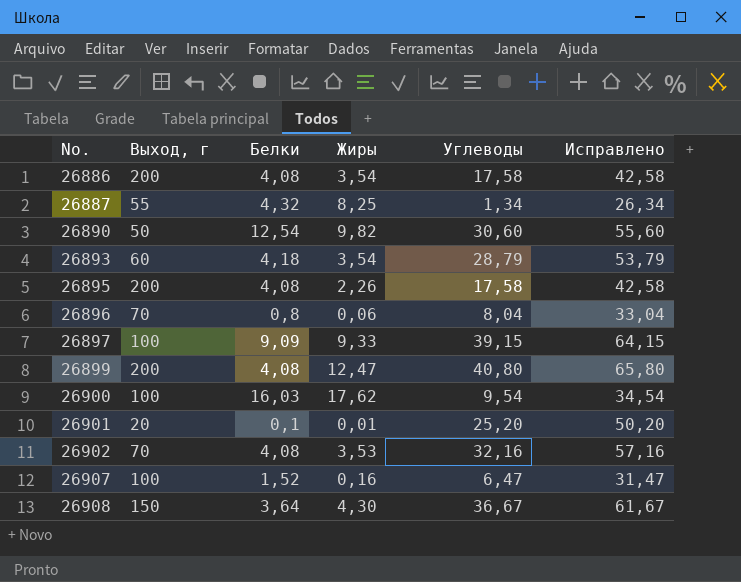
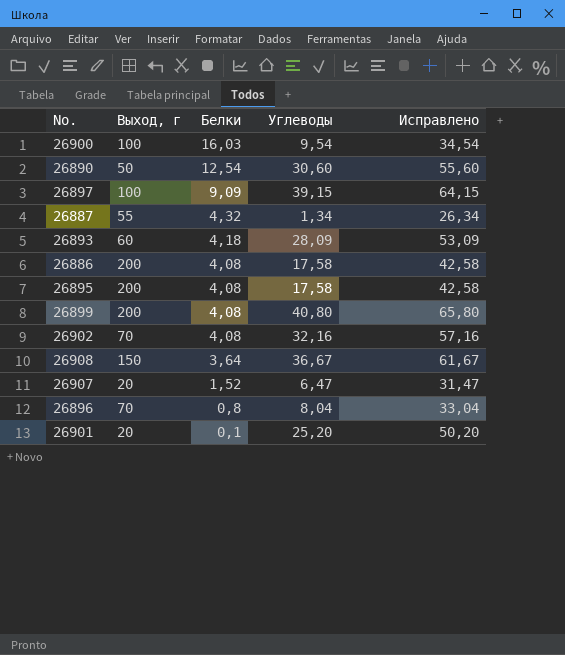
row order: No. ascending -> Белки descending
column Жиры | position: 4 -> none
26893 | Углеводы: 28,79 -> 28,09
26893 | Исправлено: 53,79 -> 53,09
26907 | Выход, г: 100 -> 20

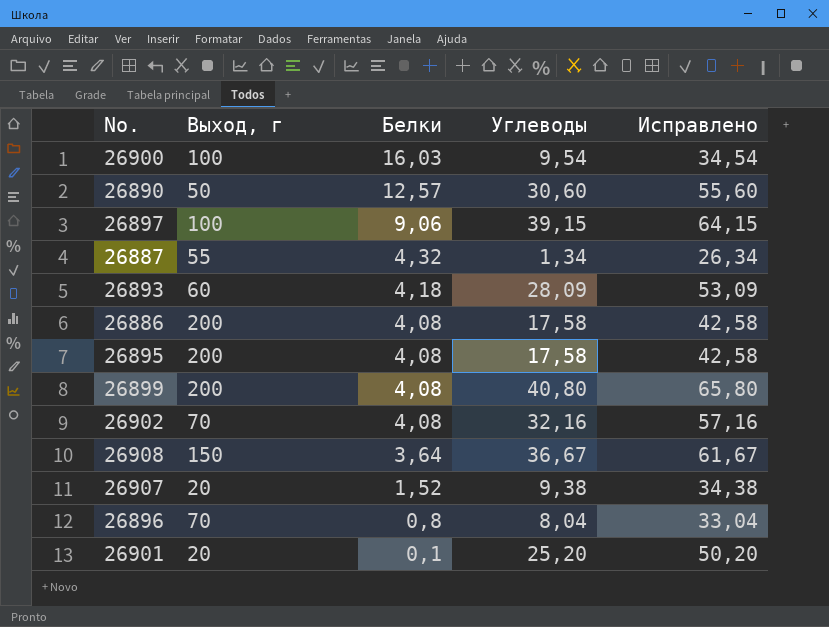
26890 | Белки: 12,54 -> 12,57
26897 | Белки: 9,09 -> 9,06
26907 | Углеводы: 6,47 -> 9,38
26907 | Исправлено: 31,47 -> 34,38

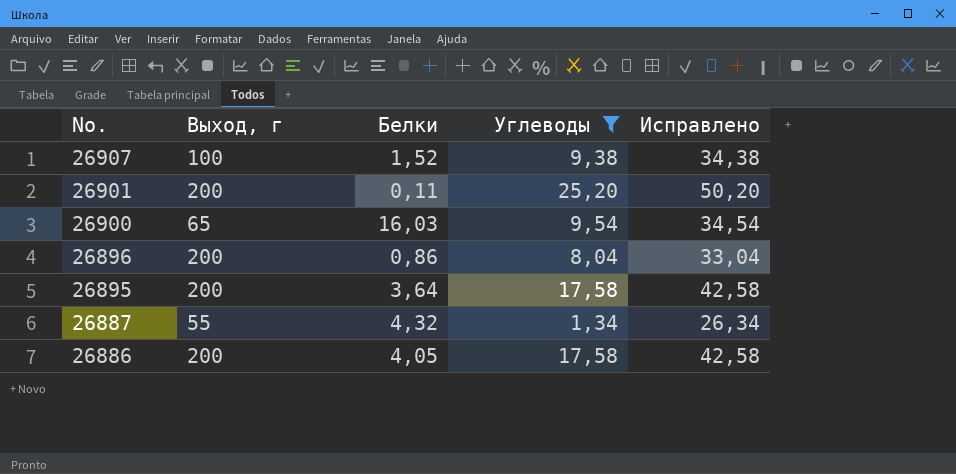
filter: none -> Углеводы <= 25,20
row order: Белки descending -> No. descending
26907 | Выход, г: 20 -> 100
26901 | Выход, г: 20 -> 200
26901 | Белки: 0,1 -> 0,11
26900 | Выход, г: 100 -> 65
26896 | Выход, г: 70 -> 200
26896 | Белки: 0,8 -> 0,86
26895 | Белки: 4,08 -> 3,64
26886 | Белки: 4,08 -> 4,05

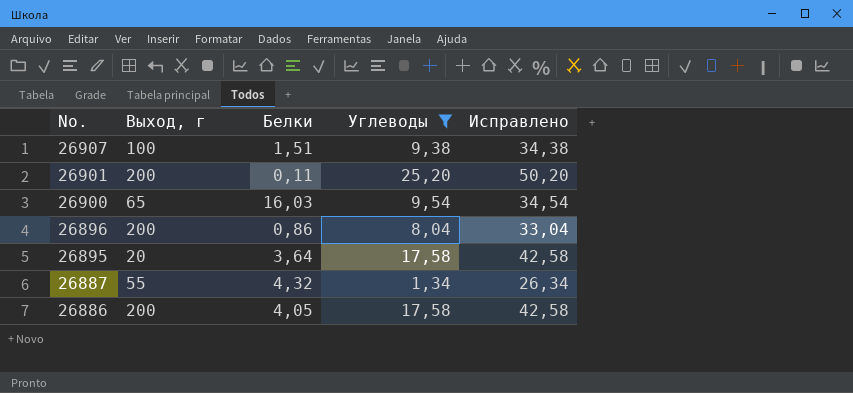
26907 | Белки: 1,52 -> 1,51
26895 | Выход, г: 200 -> 20

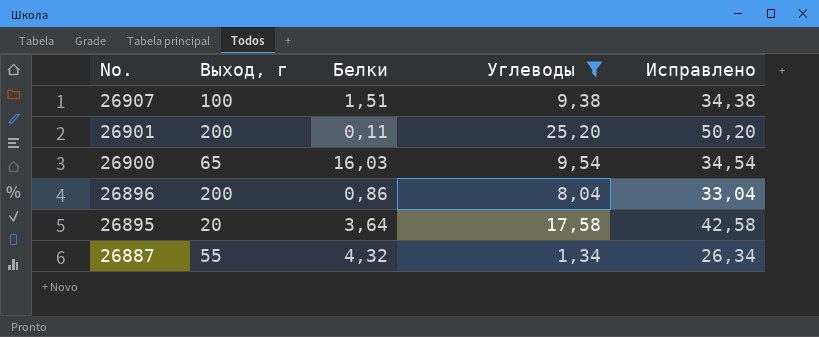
row 26886: 200 | 4,05 | 17,58 | 42,58 -> none

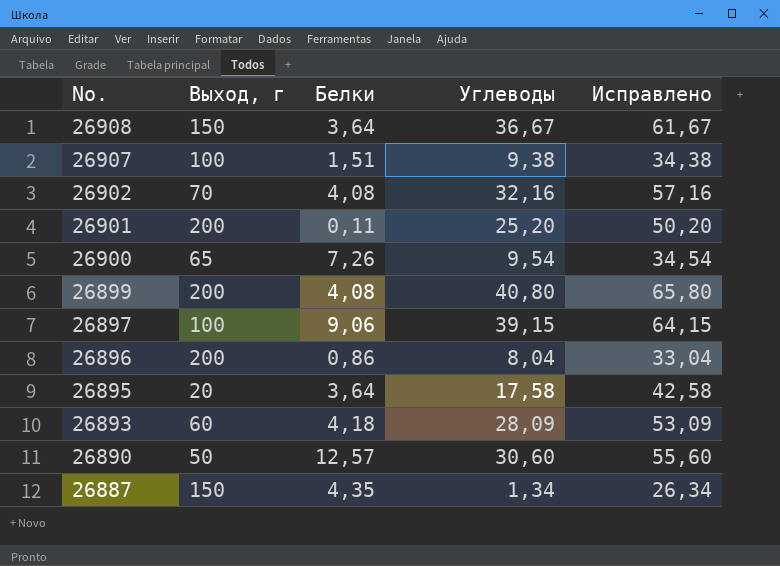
filter: Углеводы <= 25,20 -> none
26900 | Белки: 16,03 -> 7,26
26887 | Выход, г: 55 -> 150
26887 | Белки: 4,32 -> 4,35

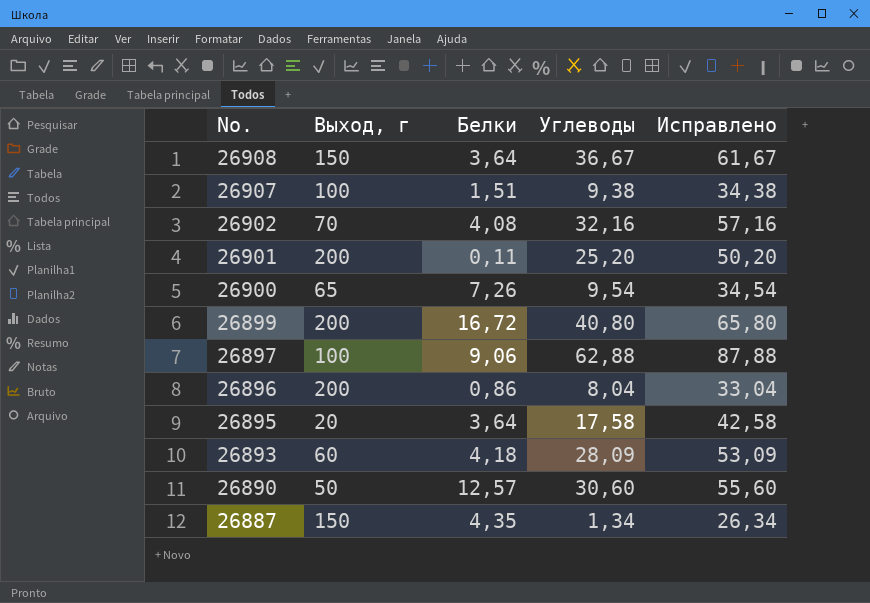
26899 | Белки: 4,08 -> 16,72
26897 | Углеводы: 39,15 -> 62,88
26897 | Исправлено: 64,15 -> 87,88

